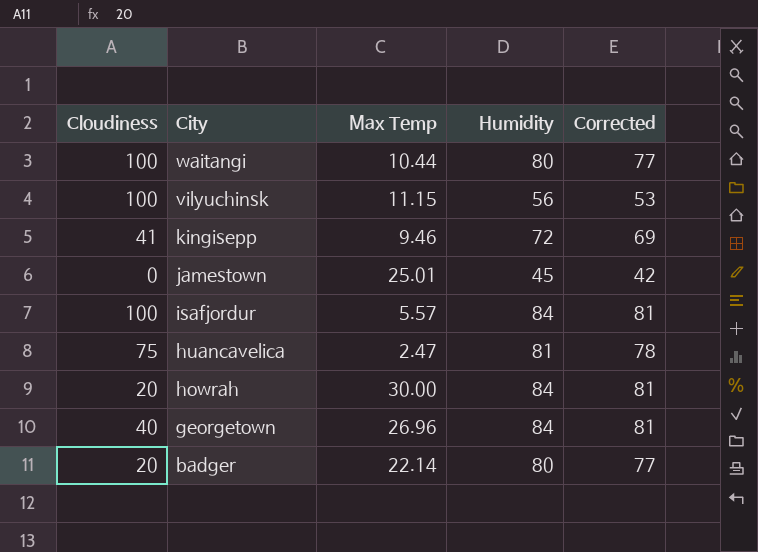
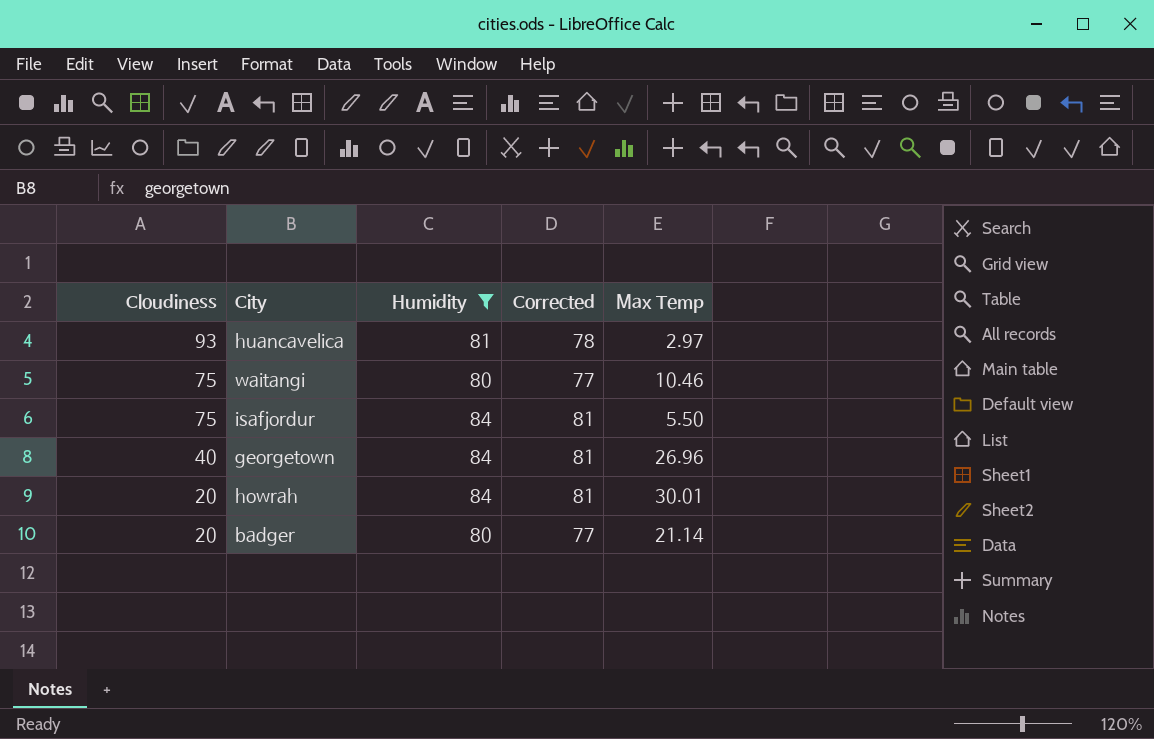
filter: none -> Humidity >= 80
row order: City descending -> Cloudiness descending
column Max Temp | position: 3 -> 5
huancavelica | Cloudiness: 75 -> 93
huancavelica | Max Temp: 2.47 -> 2.97
waitangi | Cloudiness: 100 -> 75
waitangi | Max Temp: 10.44 -> 10.46
isafjordur | Cloudiness: 100 -> 75
isafjordur | Max Temp: 5.57 -> 5.50
howrah | Max Temp: 30.00 -> 30.01
badger | Max Temp: 22.14 -> 21.14

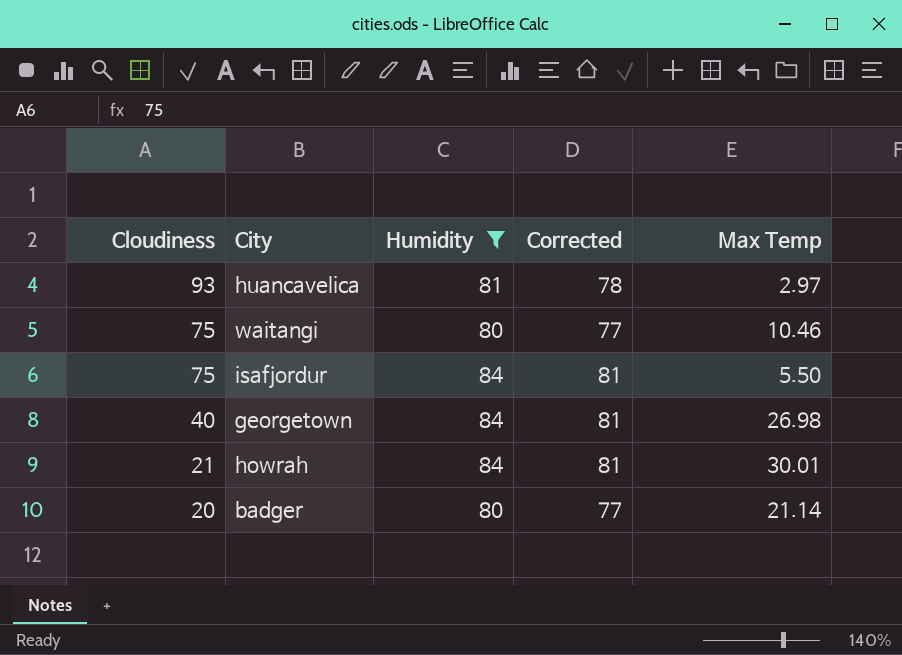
georgetown | Max Temp: 26.96 -> 26.98
howrah | Cloudiness: 20 -> 21

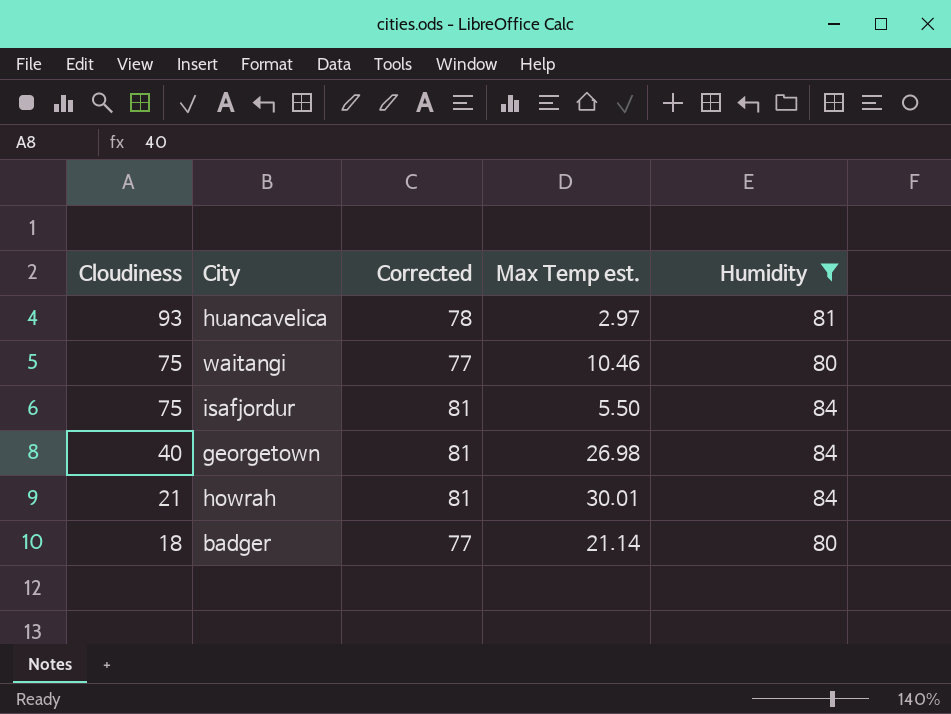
column name: Max Temp -> Max Temp est.
column Humidity | position: 3 -> 5
badger | Cloudiness: 20 -> 18

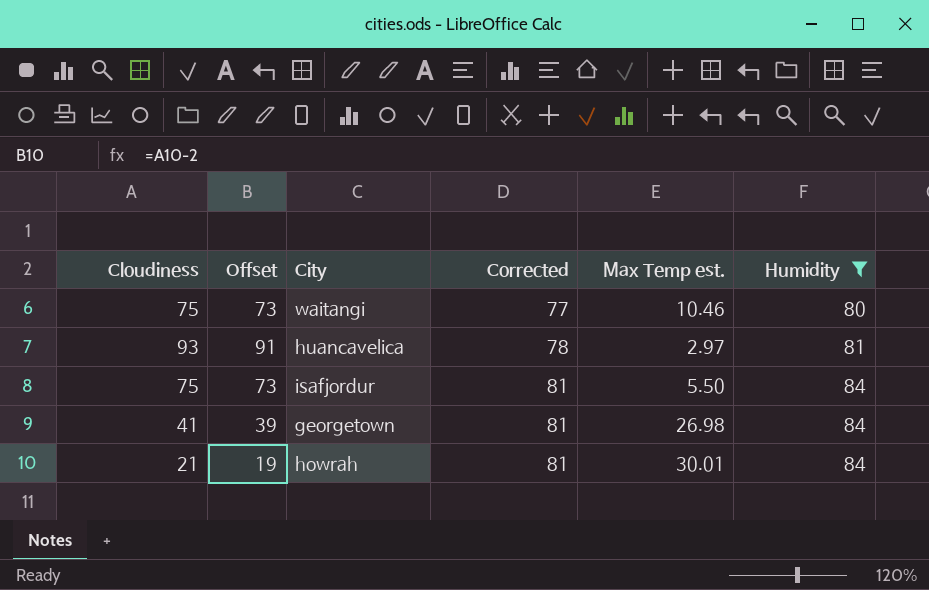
row order: Cloudiness descending -> Corrected ascending
column Offset | formula: none -> [Cloudiness] - 2
row badger: 18 | 77 | 21.14 | 80 -> none
georgetown | Cloudiness: 40 -> 41

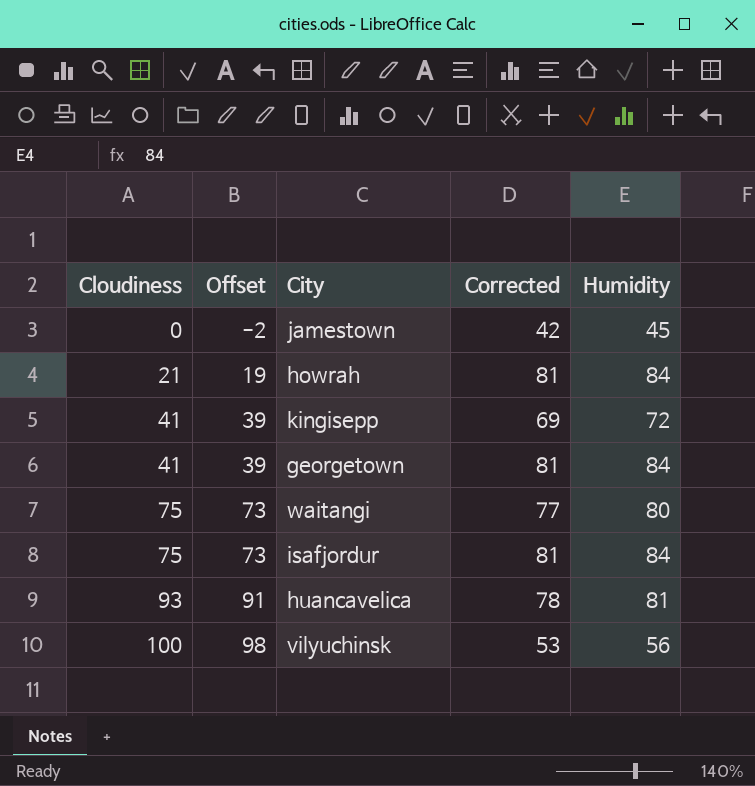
filter: Humidity >= 80 -> none
row order: Corrected ascending -> Cloudiness ascending
column Max Temp est. | position: 5 -> none

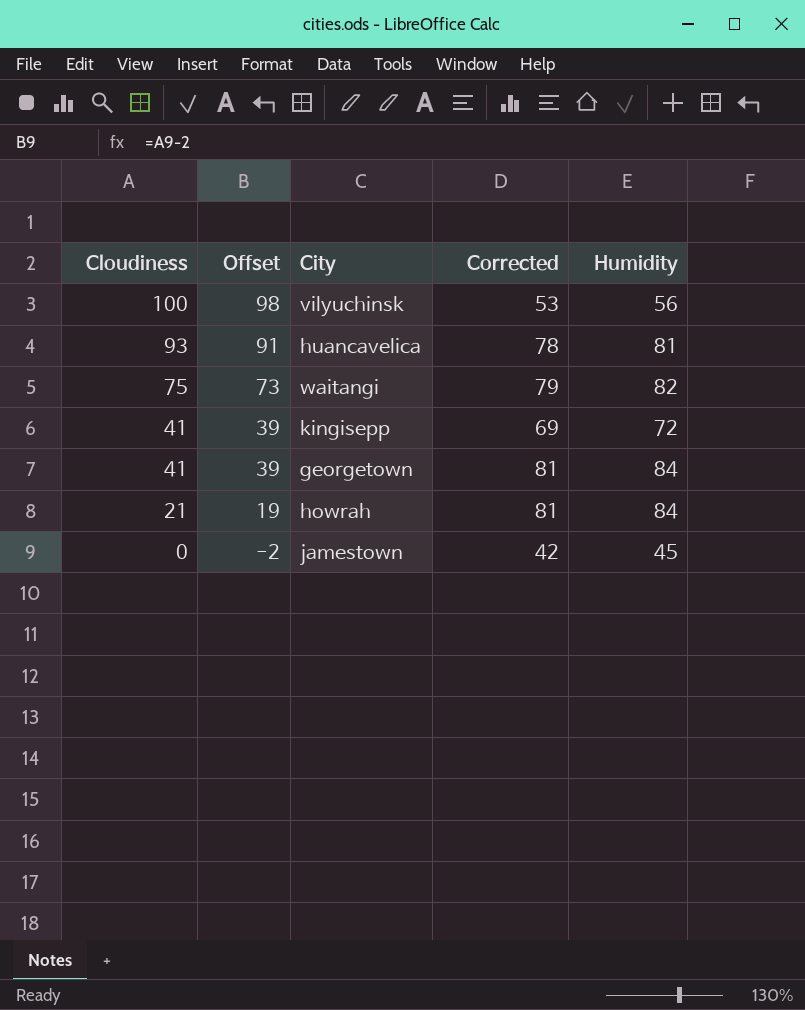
row order: Cloudiness ascending -> Cloudiness descending
row isafjordur: 75 | 73 | 81 | 84 -> none
waitangi | Corrected: 77 -> 79
waitangi | Humidity: 80 -> 82

